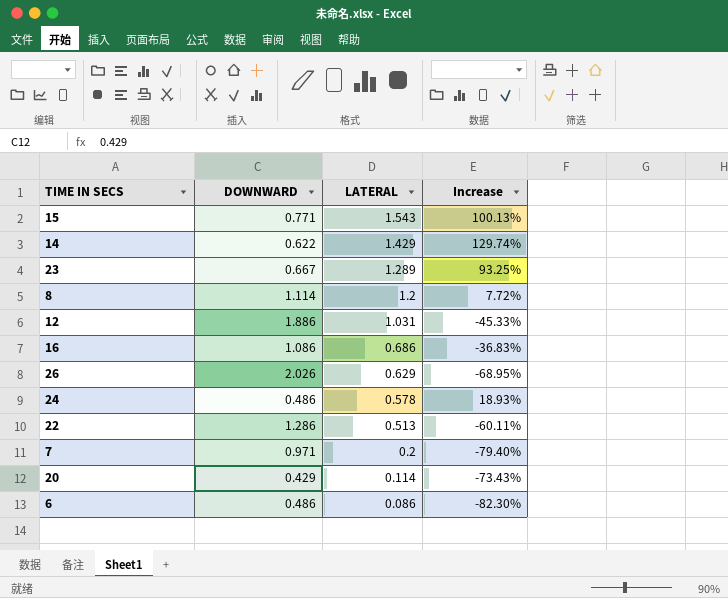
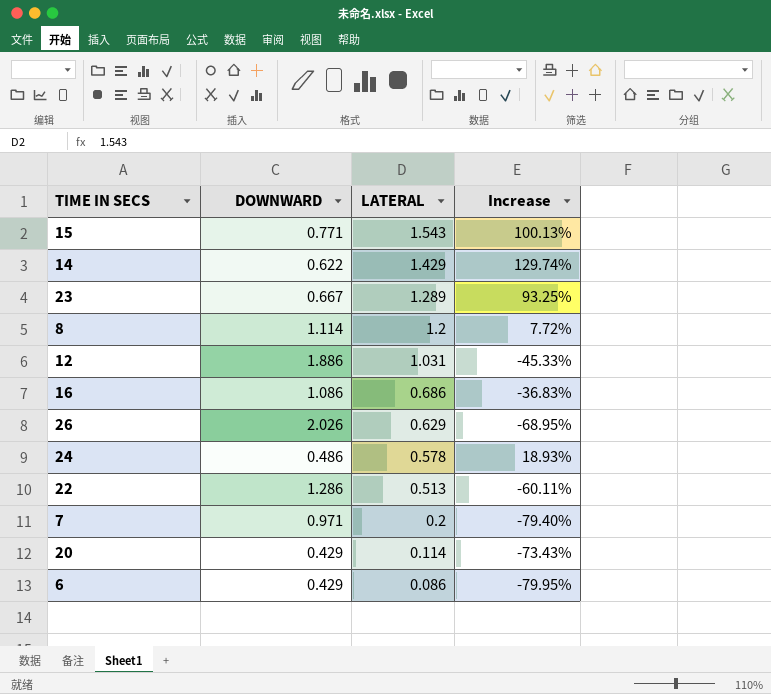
6 | DOWNWARD: 0.486 -> 0.429
6 | Increase: -82.30% -> -79.95%

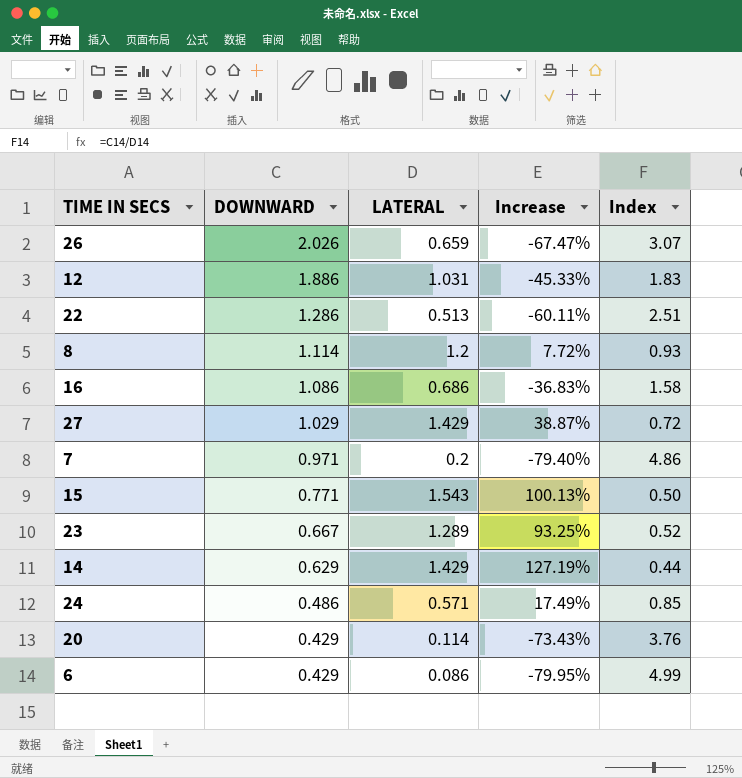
row order: LATERAL descending -> DOWNWARD descending
column Index | formula: none -> [DOWNWARD] / [LATERAL]
26 | LATERAL: 0.629 -> 0.659
26 | Increase: -68.95% -> -67.47%
row 27: none -> 1.029 | 1.429 | 38.87% | 0.72
14 | DOWNWARD: 0.622 -> 0.629
14 | Increase: 129.74% -> 127.19%
24 | LATERAL: 0.578 -> 0.571
24 | Increase: 18.93% -> 17.49%

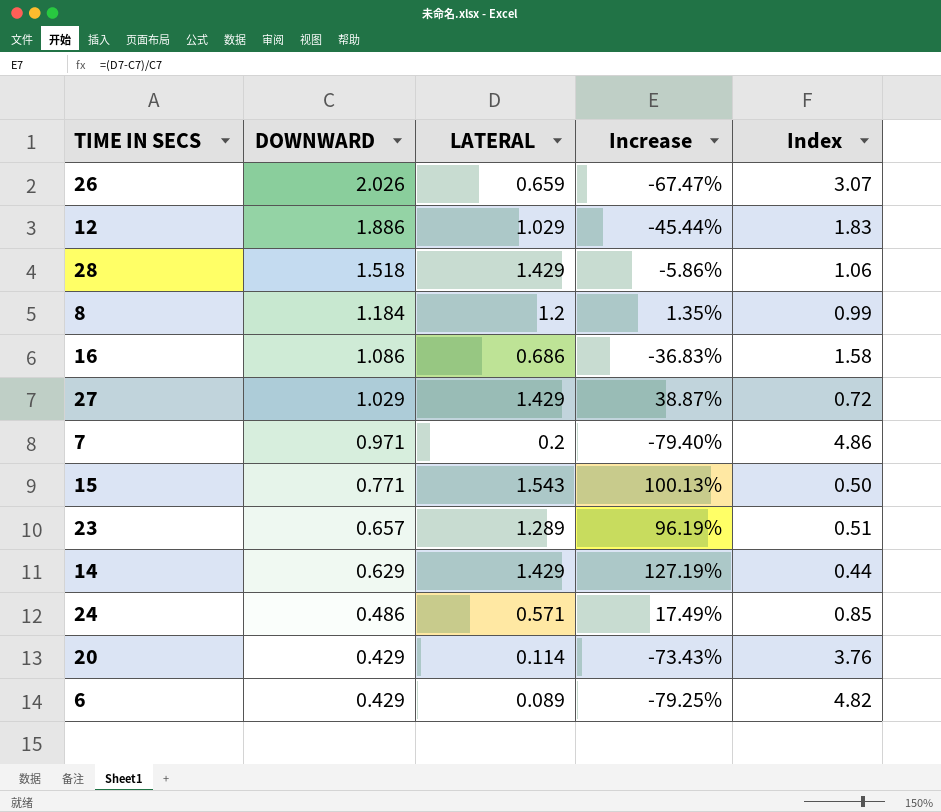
row 22: 1.286 | 0.513 | -60.11% | 2.51 -> none
12 | LATERAL: 1.031 -> 1.029
12 | Increase: -45.33% -> -45.44%
row 28: none -> 1.518 | 1.429 | -5.86% | 1.06
8 | DOWNWARD: 1.114 -> 1.184
8 | Increase: 7.72% -> 1.35%
8 | Index: 0.93 -> 0.99
23 | DOWNWARD: 0.667 -> 0.657
23 | Increase: 93.25% -> 96.19%
23 | Index: 0.52 -> 0.51
6 | LATERAL: 0.086 -> 0.089
6 | Increase: -79.95% -> -79.25%
6 | Index: 4.99 -> 4.82

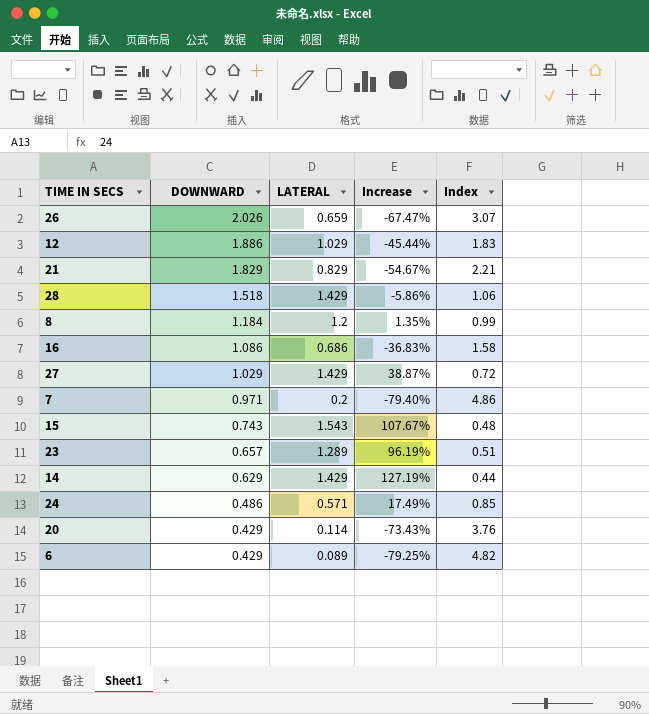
row 21: none -> 1.829 | 0.829 | -54.67% | 2.21
15 | DOWNWARD: 0.771 -> 0.743
15 | Increase: 100.13% -> 107.67%
15 | Index: 0.50 -> 0.48

